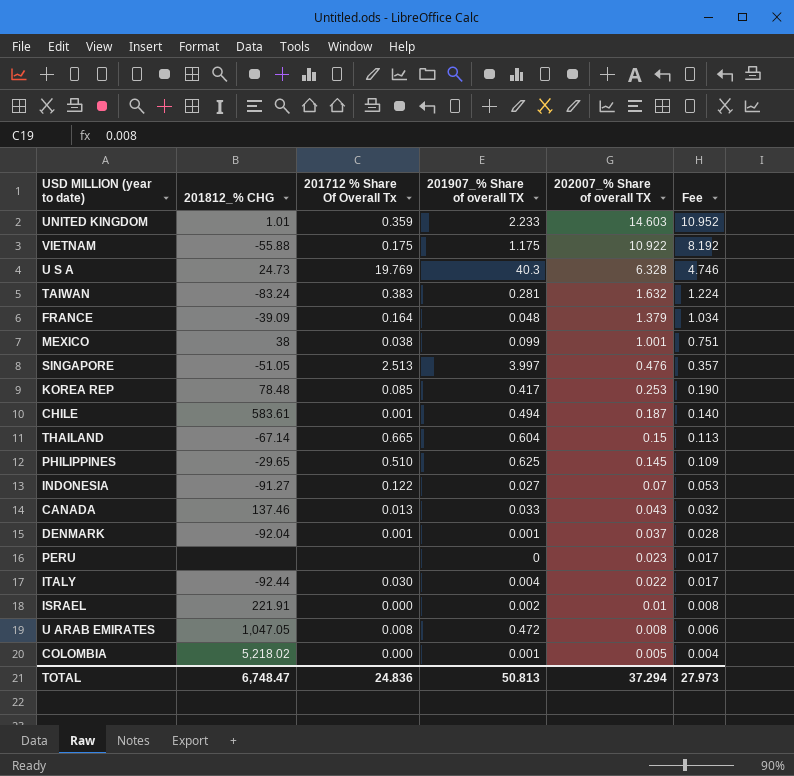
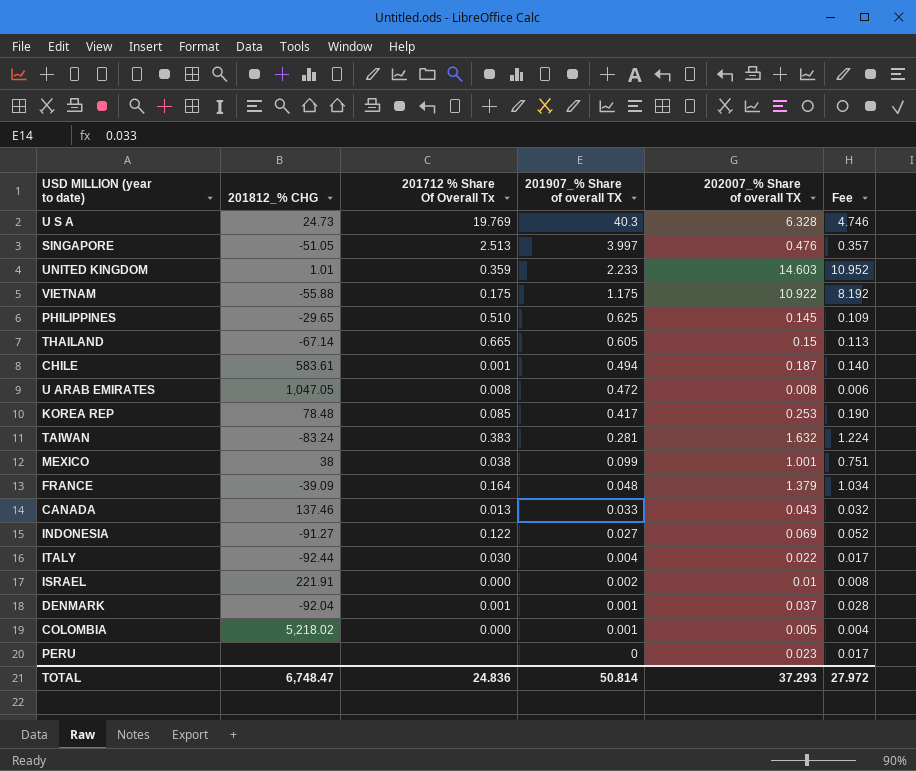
row order: 202007_% Share of overall TX descending -> 201907_% Share of overall TX descending
THAILAND | 201907_% Share of overall TX: 0.604 -> 0.605
INDONESIA | 202007_% Share of overall TX: 0.07 -> 0.069
INDONESIA | Fee: 0.053 -> 0.052
TOTAL | 201907_% Share of overall TX: 50.813 -> 50.814
TOTAL | 202007_% Share of overall TX: 37.294 -> 37.293
TOTAL | Fee: 27.973 -> 27.972

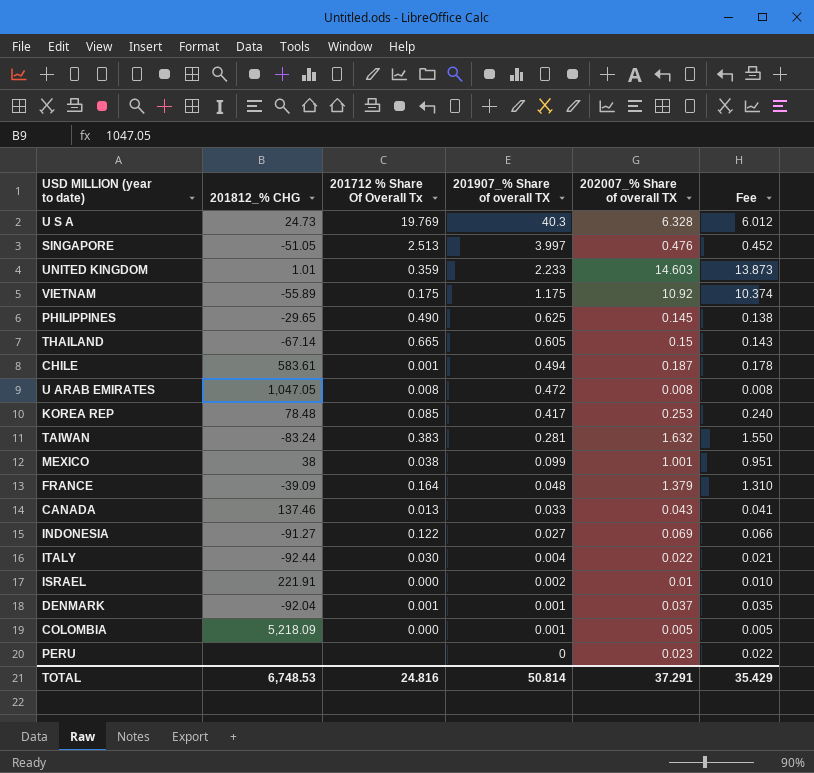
column Fee | formula: [202007_% Share of overall TX] * 0.75 -> [202007_% Share of overall TX] * 0.95
VIETNAM | 201812_% CHG: -55.88 -> -55.89
VIETNAM | 202007_% Share of overall TX: 10.922 -> 10.92
PHILIPPINES | 201712 % Share Of Overall Tx: 0.510 -> 0.490
COLOMBIA | 201812_% CHG: 5,218.02 -> 5,218.09
TOTAL | 201812_% CHG: 6,748.47 -> 6,748.53
TOTAL | 201712 % Share Of Overall Tx: 24.836 -> 24.816
TOTAL | 202007_% Share of overall TX: 37.293 -> 37.291
TOTAL | Fee: 27.972 -> 35.429

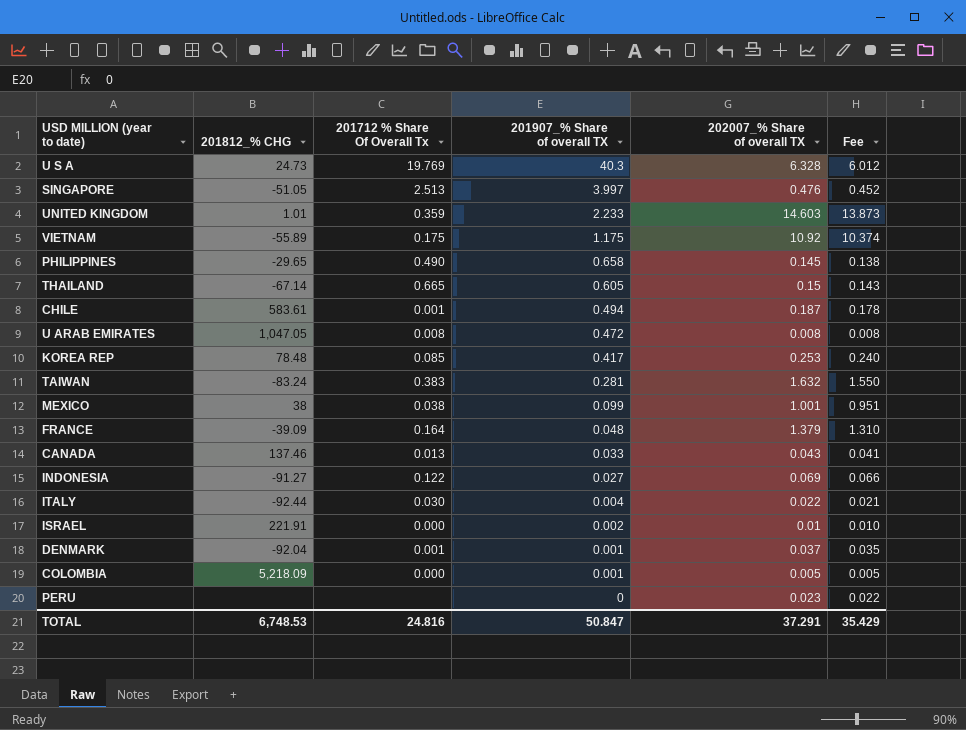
PHILIPPINES | 201907_% Share of overall TX: 0.625 -> 0.658
TOTAL | 201907_% Share of overall TX: 50.814 -> 50.847

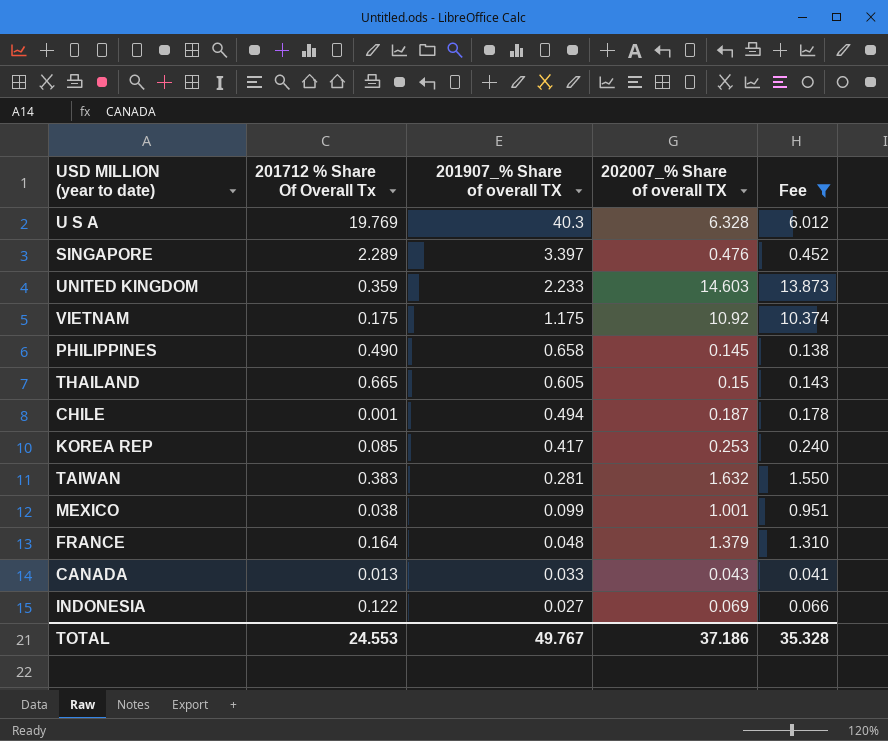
filter: none -> Fee >= 0.041
column 201812_% CHG | position: 2 -> none
SINGAPORE | 201712 % Share Of Overall Tx: 2.513 -> 2.289
SINGAPORE | 201907_% Share of overall TX: 3.997 -> 3.397
TOTAL | 201712 % Share Of Overall Tx: 24.816 -> 24.553
TOTAL | 201907_% Share of overall TX: 50.847 -> 49.767
TOTAL | 202007_% Share of overall TX: 37.291 -> 37.186
TOTAL | Fee: 35.429 -> 35.328

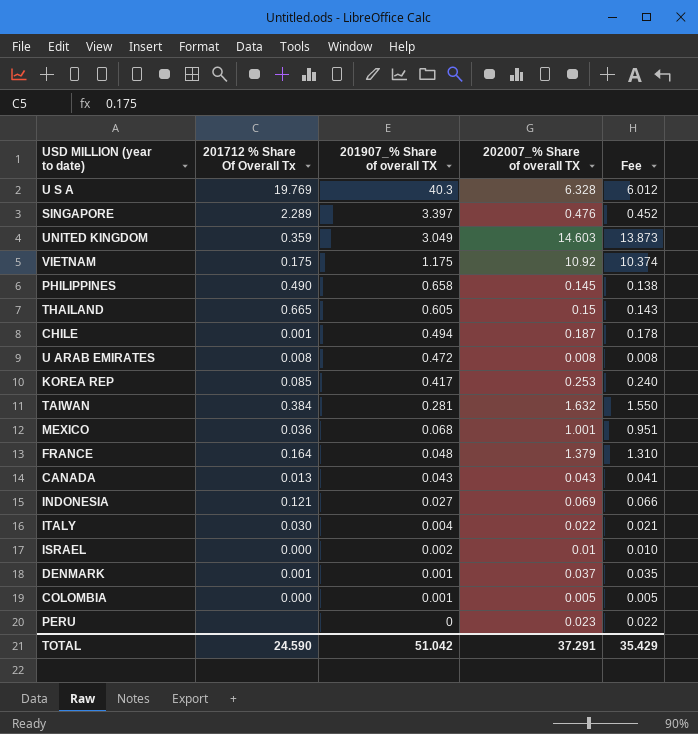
filter: Fee >= 0.041 -> none
UNITED KINGDOM | 201907_% Share of overall TX: 2.233 -> 3.049
TAIWAN | 201712 % Share Of Overall Tx: 0.383 -> 0.384
MEXICO | 201712 % Share Of Overall Tx: 0.038 -> 0.036
MEXICO | 201907_% Share of overall TX: 0.099 -> 0.068
CANADA | 201907_% Share of overall TX: 0.033 -> 0.043
INDONESIA | 201712 % Share Of Overall Tx: 0.122 -> 0.121
TOTAL | 201712 % Share Of Overall Tx: 24.553 -> 24.590
TOTAL | 201907_% Share of overall TX: 49.767 -> 51.042
TOTAL | 202007_% Share of overall TX: 37.186 -> 37.291
TOTAL | Fee: 35.328 -> 35.429

